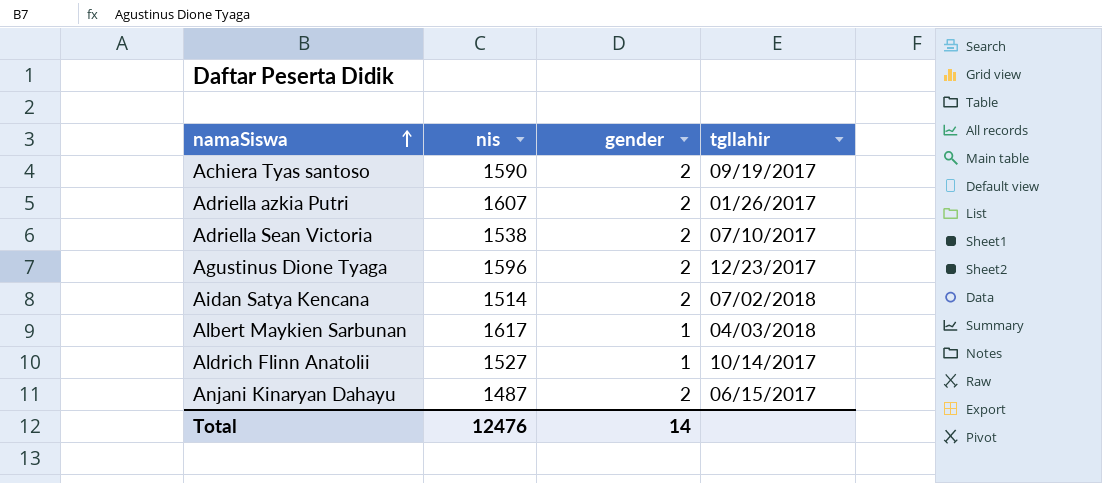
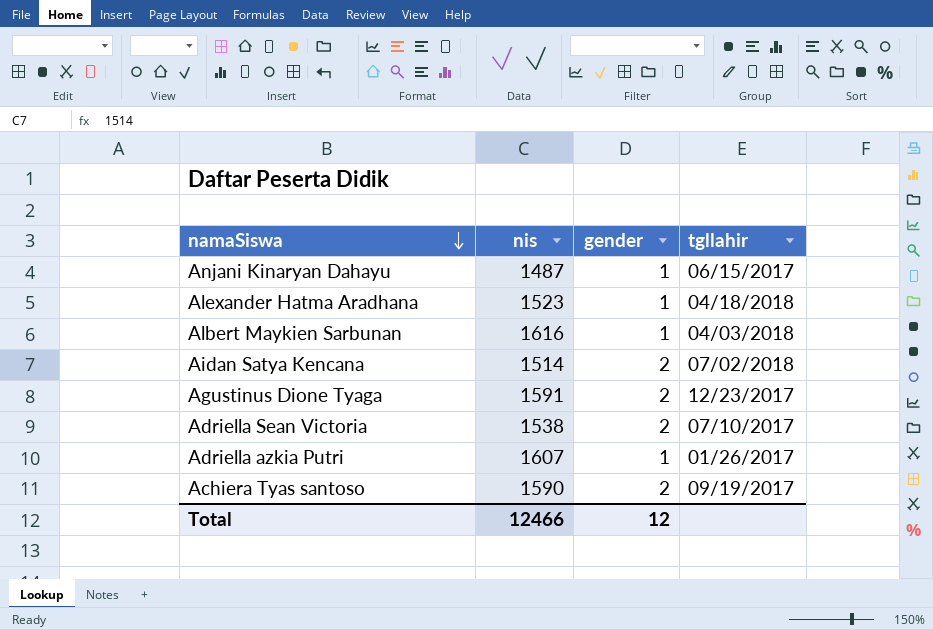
row order: namaSiswa ascending -> namaSiswa descending
row Aldrich Flinn Anatolii: 1527 | 1 | 10/14/2017 -> none
Anjani Kinaryan Dahayu | gender: 2 -> 1
row Alexander Hatma Aradhana: none -> 1523 | 1 | 04/18/2018
Albert Maykien Sarbunan | nis: 1617 -> 1616
Agustinus Dione Tyaga | nis: 1596 -> 1591
Adriella azkia Putri | gender: 2 -> 1
Total | nis: 12476 -> 12466
Total | gender: 14 -> 12

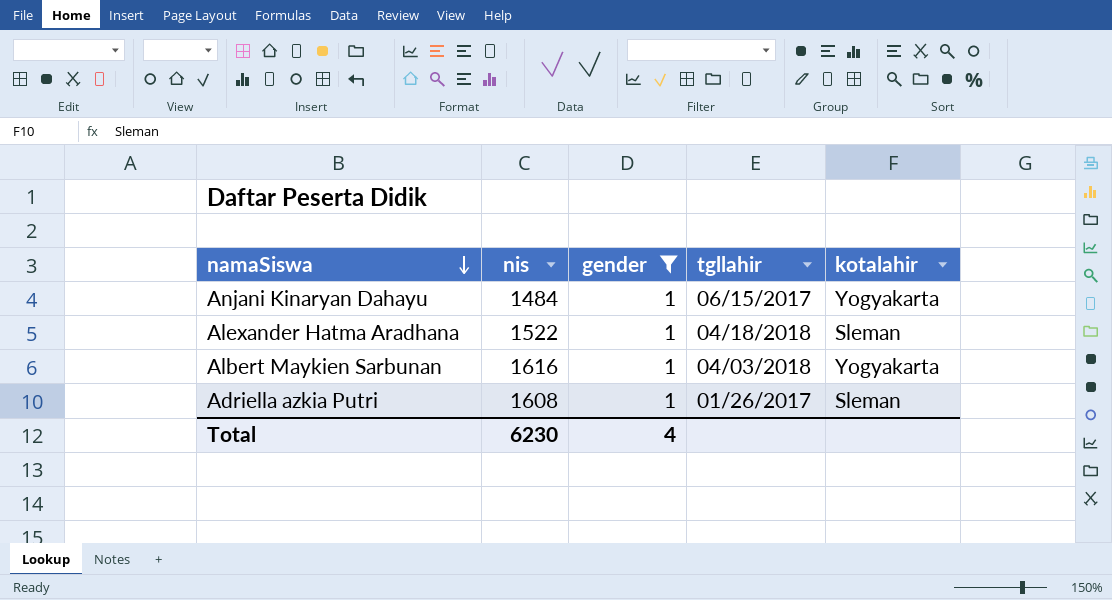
filter: none -> gender = 1
column kotalahir | position: none -> 5
Anjani Kinaryan Dahayu | nis: 1487 -> 1484
Alexander Hatma Aradhana | nis: 1523 -> 1522
Adriella azkia Putri | nis: 1607 -> 1608
Total | nis: 12466 -> 6230
Total | gender: 12 -> 4

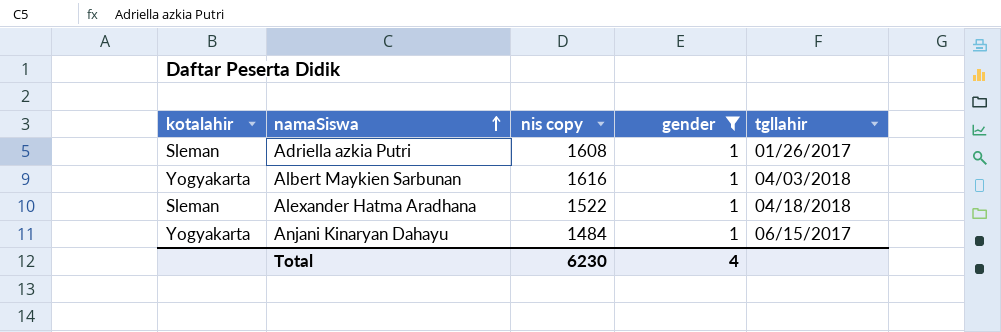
row order: namaSiswa descending -> namaSiswa ascending
column kotalahir | position: 5 -> 1
column name: nis -> nis copy

